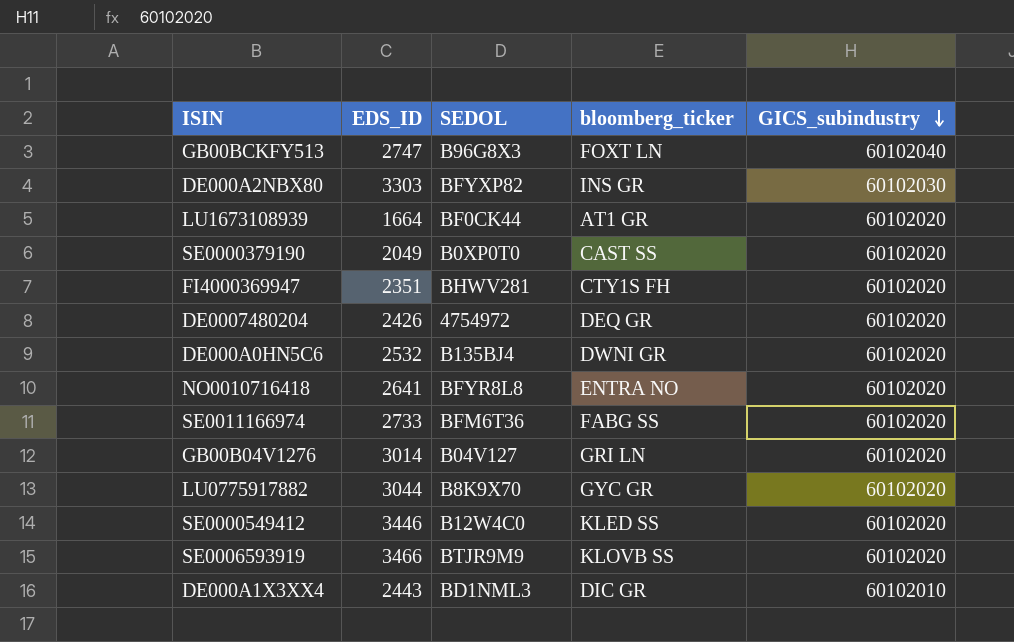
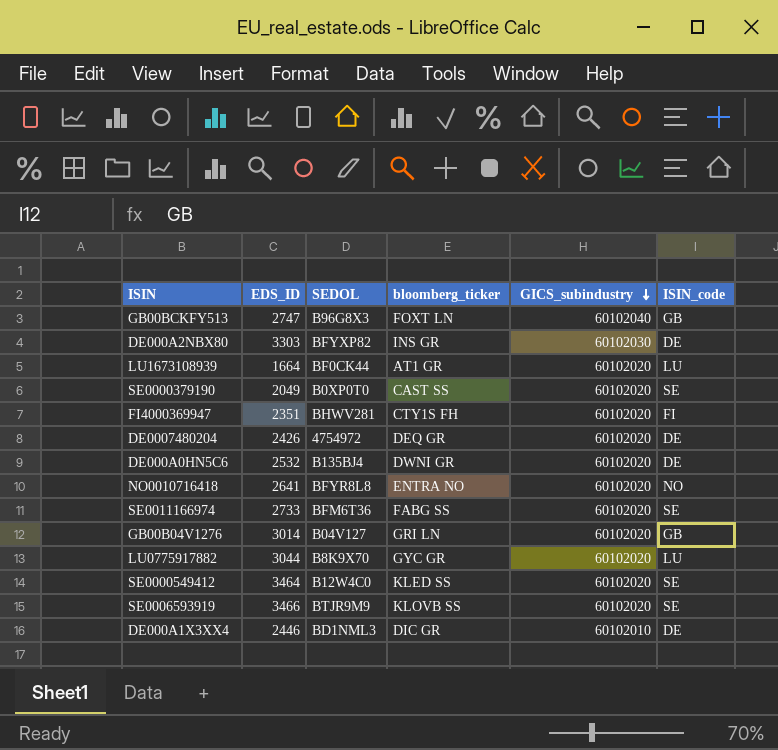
column ISIN_code | position: none -> 6
SE0000549412 | EDS_ID: 3446 -> 3464
DE000A1X3XX4 | EDS_ID: 2443 -> 2446

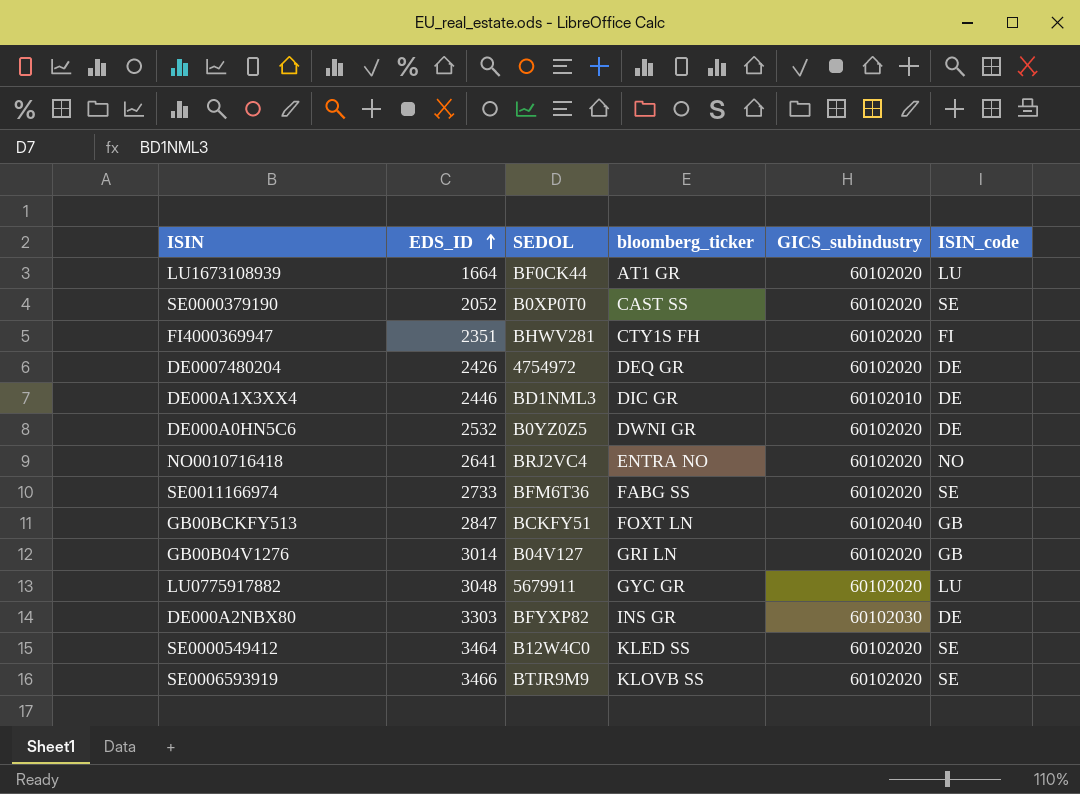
row order: GICS_subindustry descending -> EDS_ID ascending
SE0000379190 | EDS_ID: 2049 -> 2052
DE000A0HN5C6 | SEDOL: B135BJ4 -> B0YZ0Z5
NO0010716418 | SEDOL: BFYR8L8 -> BRJ2VC4
GB00BCKFY513 | EDS_ID: 2747 -> 2847
GB00BCKFY513 | SEDOL: B96G8X3 -> BCKFY51
LU0775917882 | EDS_ID: 3044 -> 3048
LU0775917882 | SEDOL: B8K9X70 -> 5679911

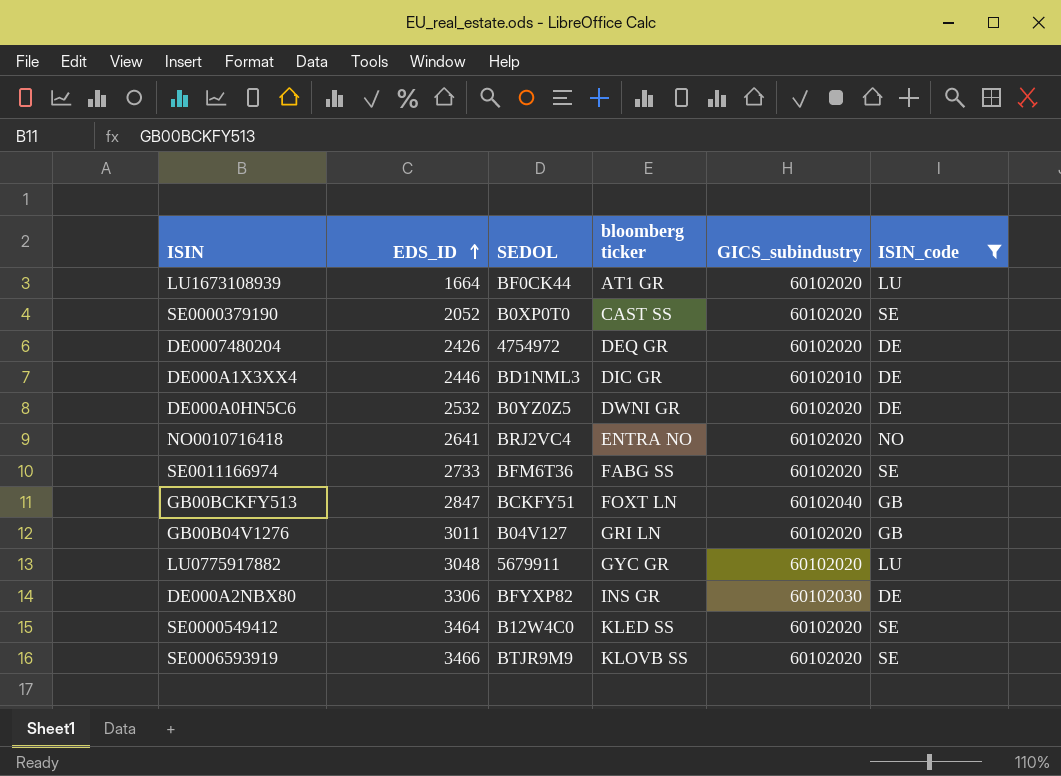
filter: none -> ISIN_code != FI
column name: bloomberg_ticker -> bloomberg ticker
GB00B04V1276 | EDS_ID: 3014 -> 3011
DE000A2NBX80 | EDS_ID: 3303 -> 3306

